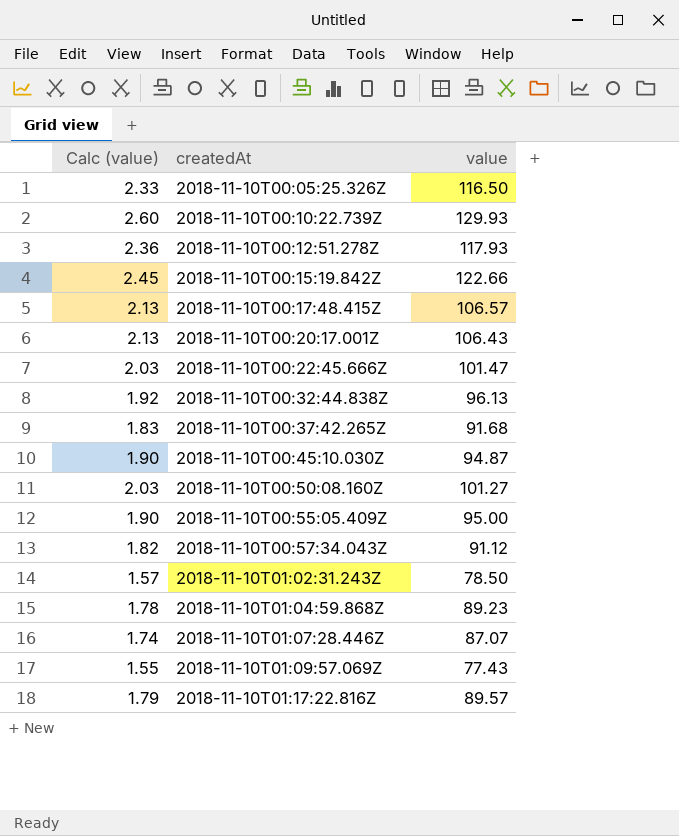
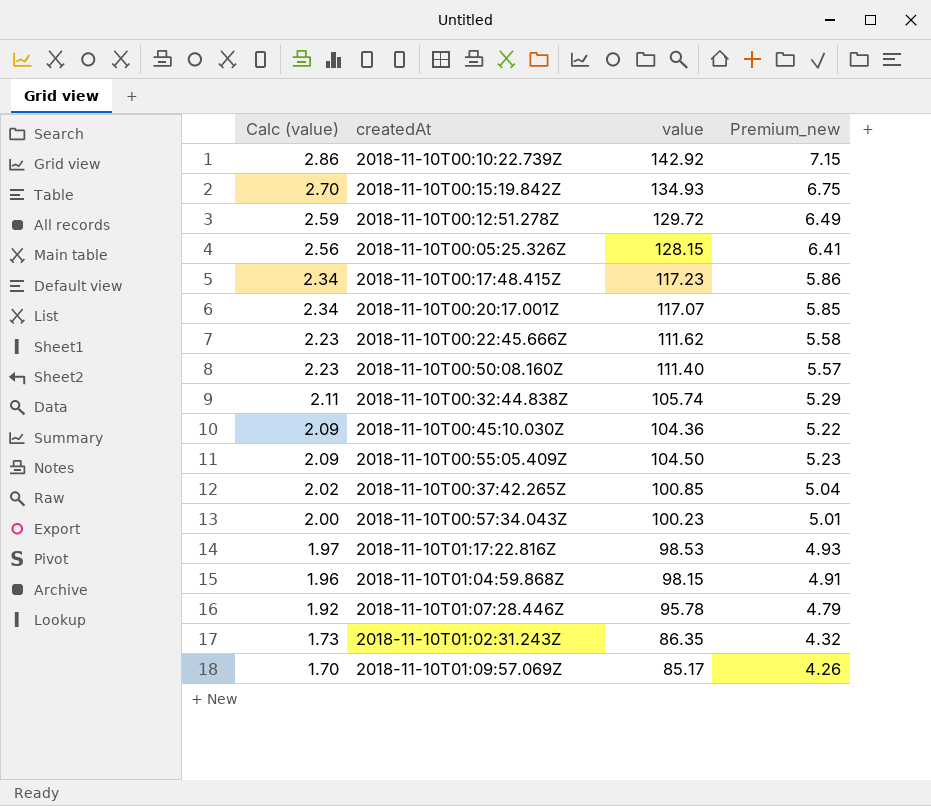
row order: createdAt ascending -> Calc (value) descending
column Premium_new | formula: none -> [value] * 0.05
2018-11-10T00:10:22.739Z | Calc (value): 2.60 -> 2.86
2018-11-10T00:10:22.739Z | value: 129.93 -> 142.92
2018-11-10T00:15:19.842Z | Calc (value): 2.45 -> 2.70
2018-11-10T00:15:19.842Z | value: 122.66 -> 134.93
2018-11-10T00:12:51.278Z | Calc (value): 2.36 -> 2.59
2018-11-10T00:12:51.278Z | value: 117.93 -> 129.72
2018-11-10T00:05:25.326Z | Calc (value): 2.33 -> 2.56
2018-11-10T00:05:25.326Z | value: 116.50 -> 128.15
2018-11-10T00:17:48.415Z | Calc (value): 2.13 -> 2.34
2018-11-10T00:17:48.415Z | value: 106.57 -> 117.23
2018-11-10T00:20:17.001Z | Calc (value): 2.13 -> 2.34
2018-11-10T00:20:17.001Z | value: 106.43 -> 117.07
2018-11-10T00:22:45.666Z | Calc (value): 2.03 -> 2.23
2018-11-10T00:22:45.666Z | value: 101.47 -> 111.62
2018-11-10T00:50:08.160Z | Calc (value): 2.03 -> 2.23
2018-11-10T00:50:08.160Z | value: 101.27 -> 111.40
2018-11-10T00:32:44.838Z | Calc (value): 1.92 -> 2.11
2018-11-10T00:32:44.838Z | value: 96.13 -> 105.74
2018-11-10T00:45:10.030Z | Calc (value): 1.90 -> 2.09
2018-11-10T00:45:10.030Z | value: 94.87 -> 104.36
2018-11-10T00:55:05.409Z | Calc (value): 1.90 -> 2.09
2018-11-10T00:55:05.409Z | value: 95.00 -> 104.50
2018-11-10T00:37:42.265Z | Calc (value): 1.83 -> 2.02
2018-11-10T00:37:42.265Z | value: 91.68 -> 100.85
2018-11-10T00:57:34.043Z | Calc (value): 1.82 -> 2.00
2018-11-10T00:57:34.043Z | value: 91.12 -> 100.23
2018-11-10T01:17:22.816Z | Calc (value): 1.79 -> 1.97
2018-11-10T01:17:22.816Z | value: 89.57 -> 98.53
2018-11-10T01:04:59.868Z | Calc (value): 1.78 -> 1.96
2018-11-10T01:04:59.868Z | value: 89.23 -> 98.15
2018-11-10T01:07:28.446Z | Calc (value): 1.74 -> 1.92
2018-11-10T01:07:28.446Z | value: 87.07 -> 95.78
2018-11-10T01:02:31.243Z | Calc (value): 1.57 -> 1.73
2018-11-10T01:02:31.243Z | value: 78.50 -> 86.35
2018-11-10T01:09:57.069Z | Calc (value): 1.55 -> 1.70
2018-11-10T01:09:57.069Z | value: 77.43 -> 85.17

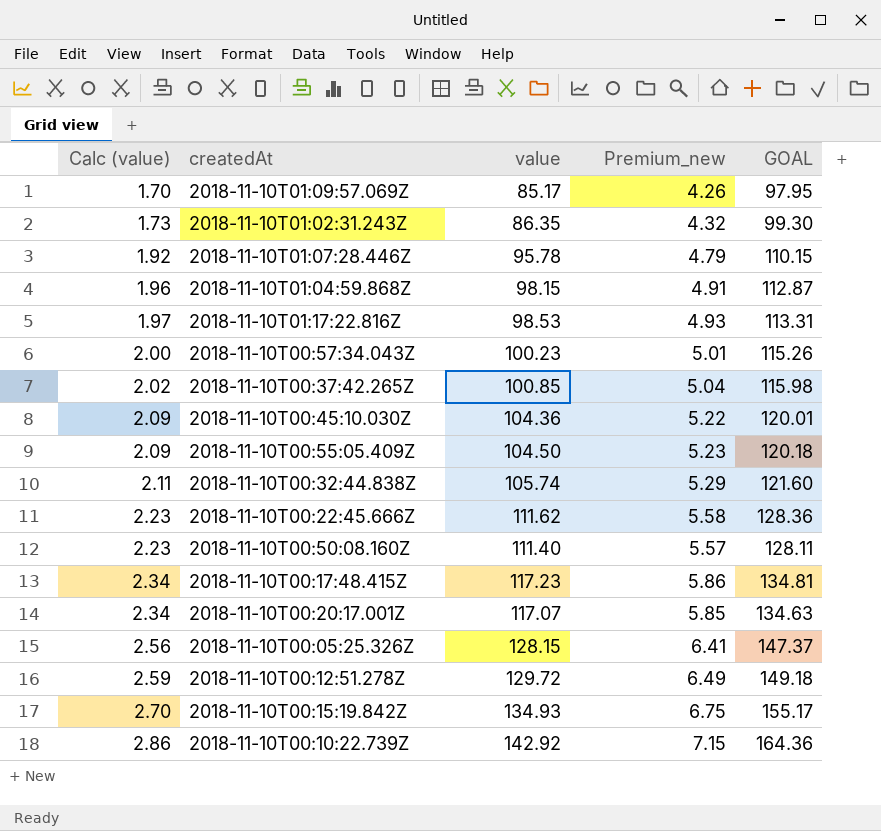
row order: Calc (value) descending -> Calc (value) ascending
column GOAL | formula: none -> [value] * 1.15

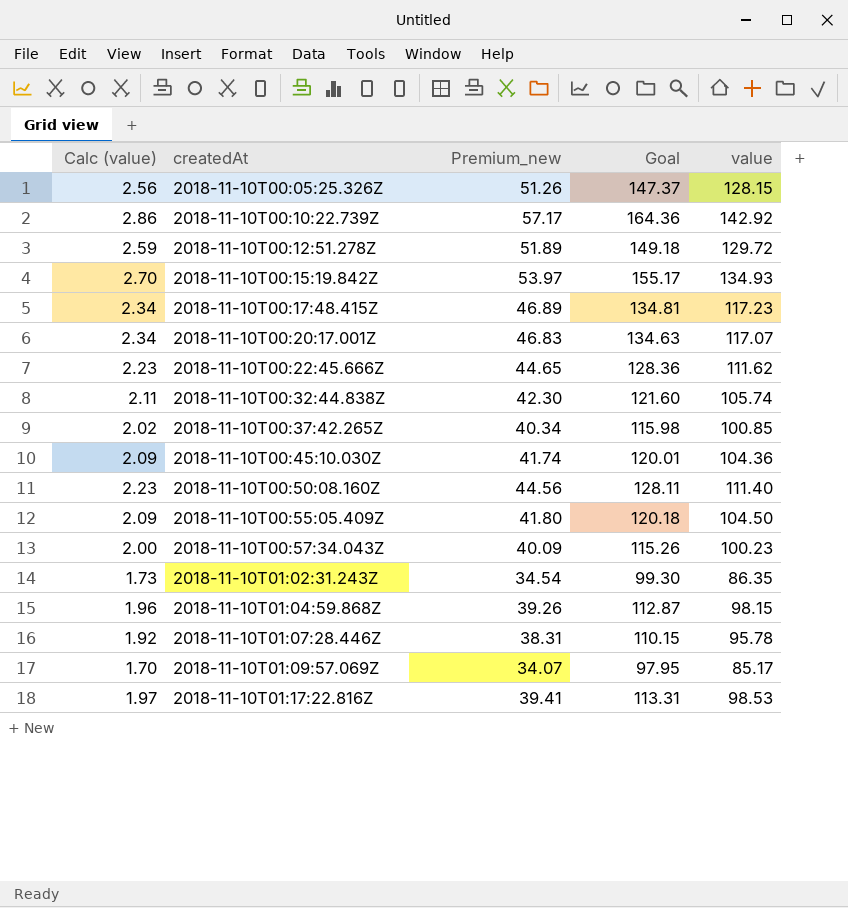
row order: Calc (value) ascending -> createdAt ascending
column Premium_new | formula: [value] * 0.05 -> [value] * 0.4
column name: GOAL -> Goal
column value | position: 3 -> 5

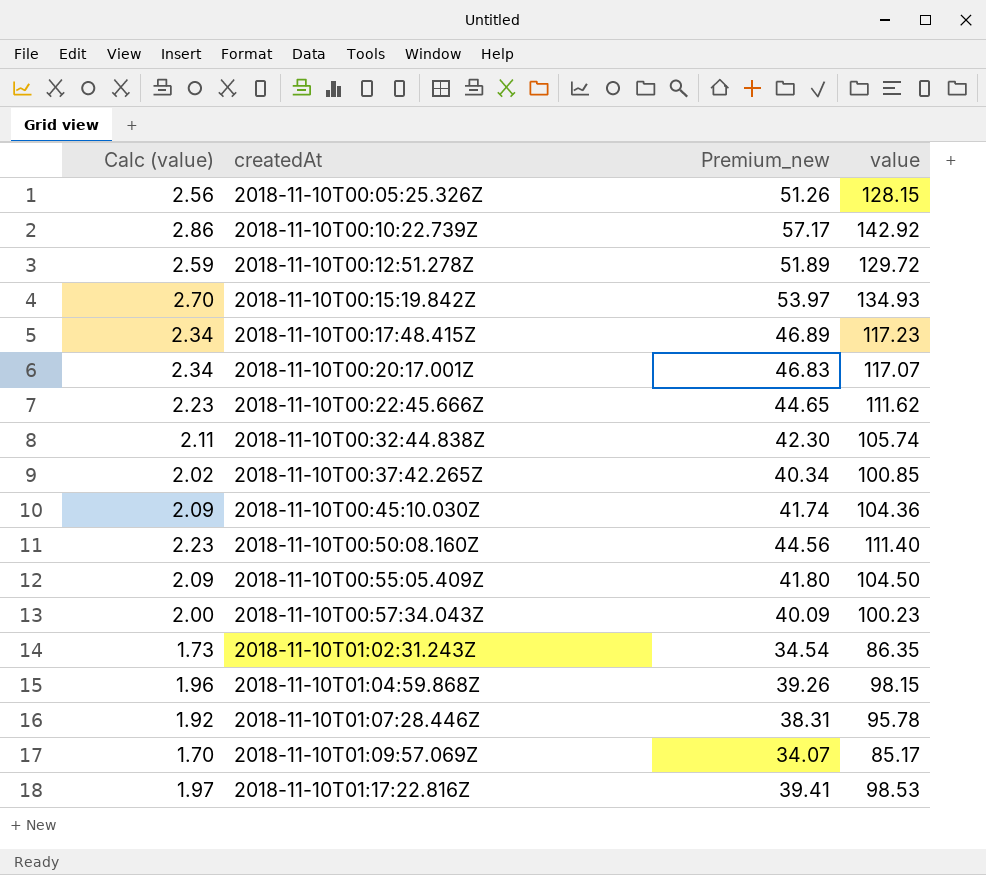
column Goal | formula: [value] * 1.15 -> none

